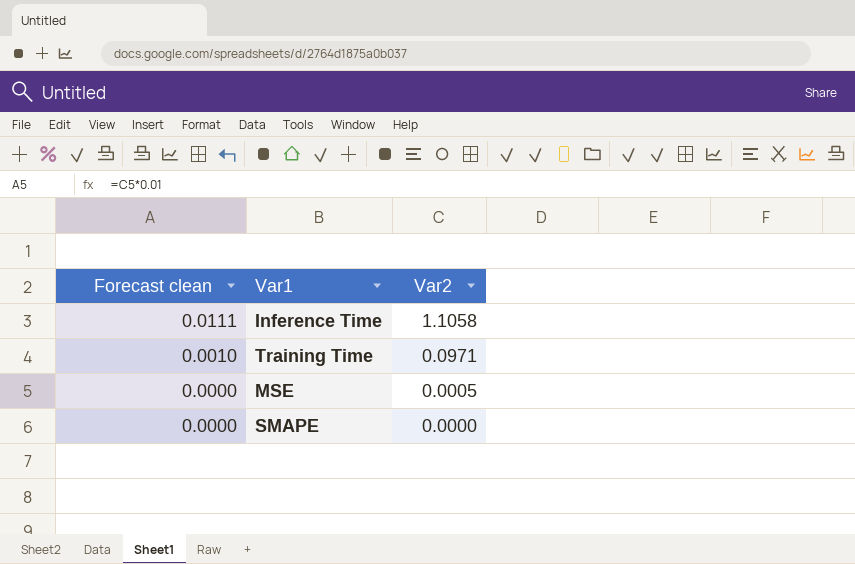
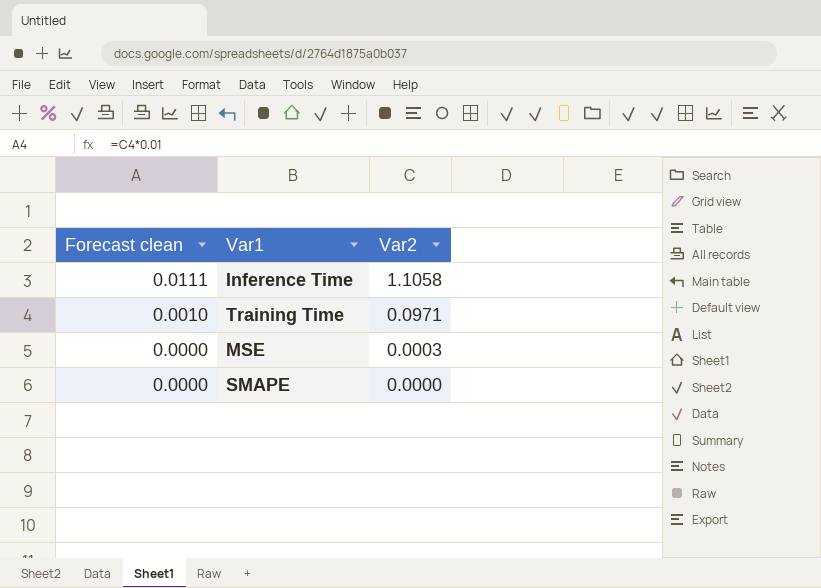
MSE | Var2: 0.0005 -> 0.0003

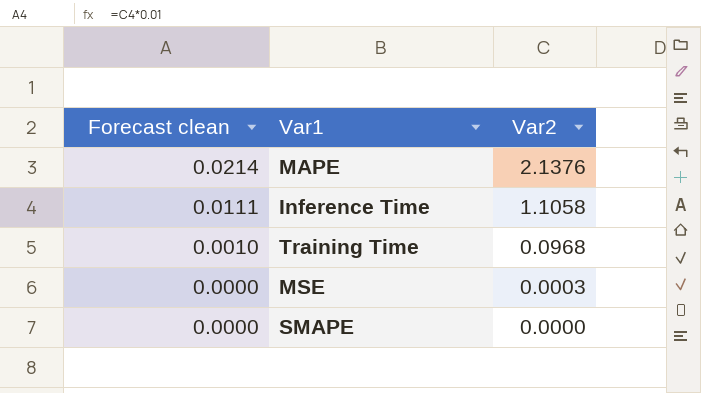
row MAPE: none -> 0.0214 | 2.1376
Training Time | Var2: 0.0971 -> 0.0968

